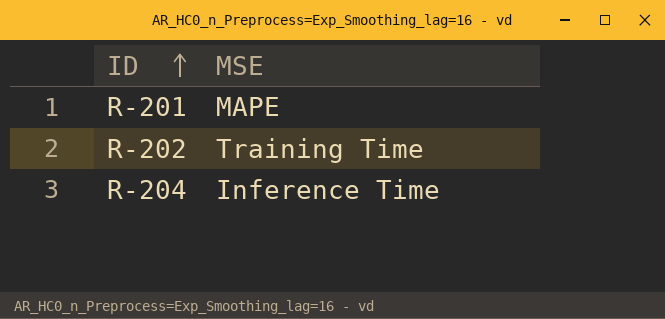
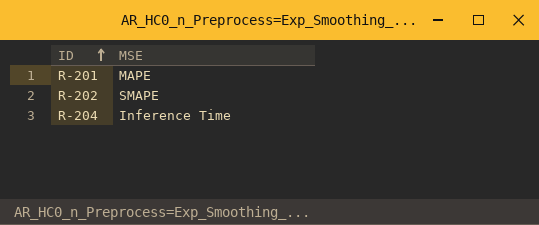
R-202 | MSE: Training Time -> SMAPE

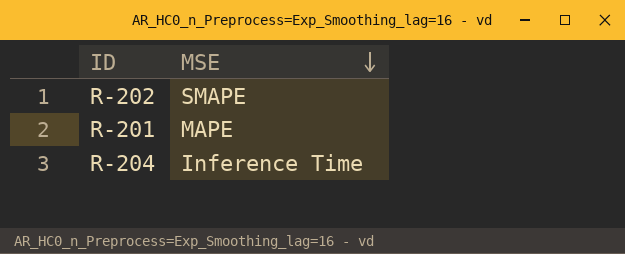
row order: ID ascending -> MSE descending

